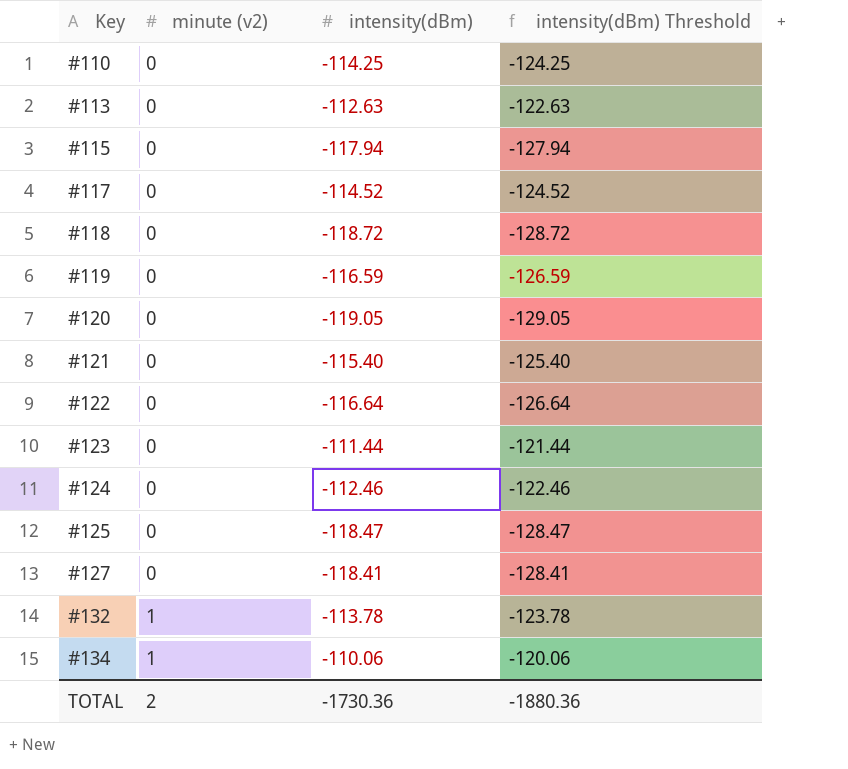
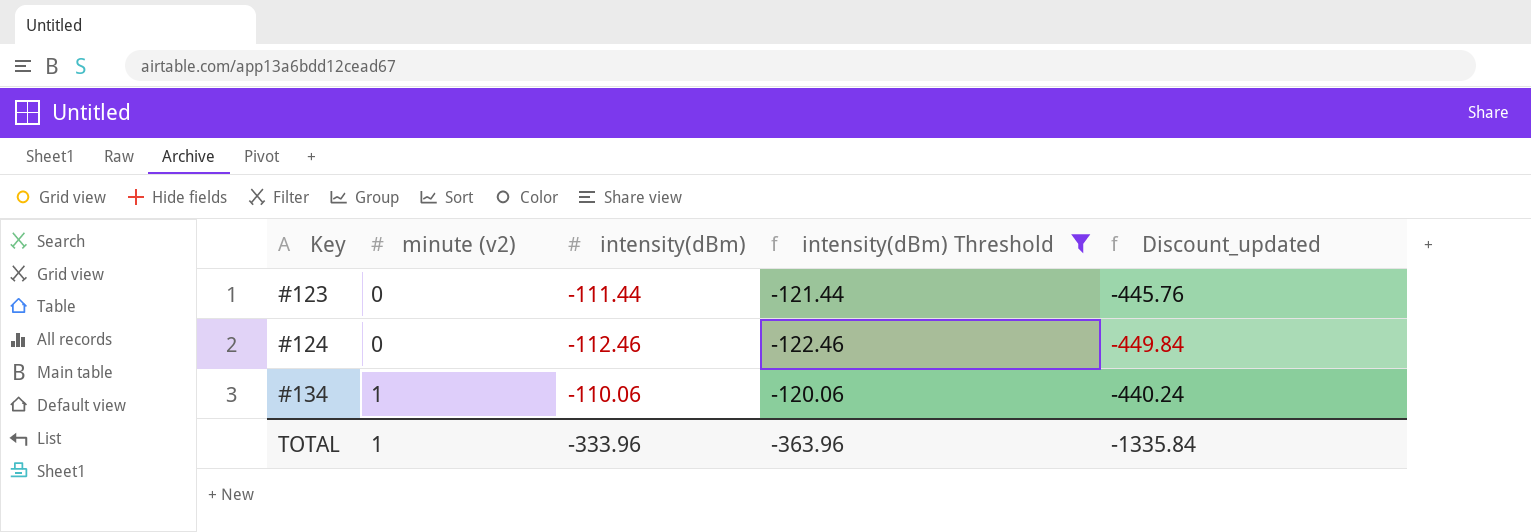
filter: none -> intensity(dBm) Threshold >= -122.46
column Discount_updated | formula: none -> [intensity(dBm)] * 4
TOTAL | minute (v2): 2 -> 1
TOTAL | intensity(dBm): -1730.36 -> -333.96
TOTAL | intensity(dBm) Threshold: -1880.36 -> -363.96

